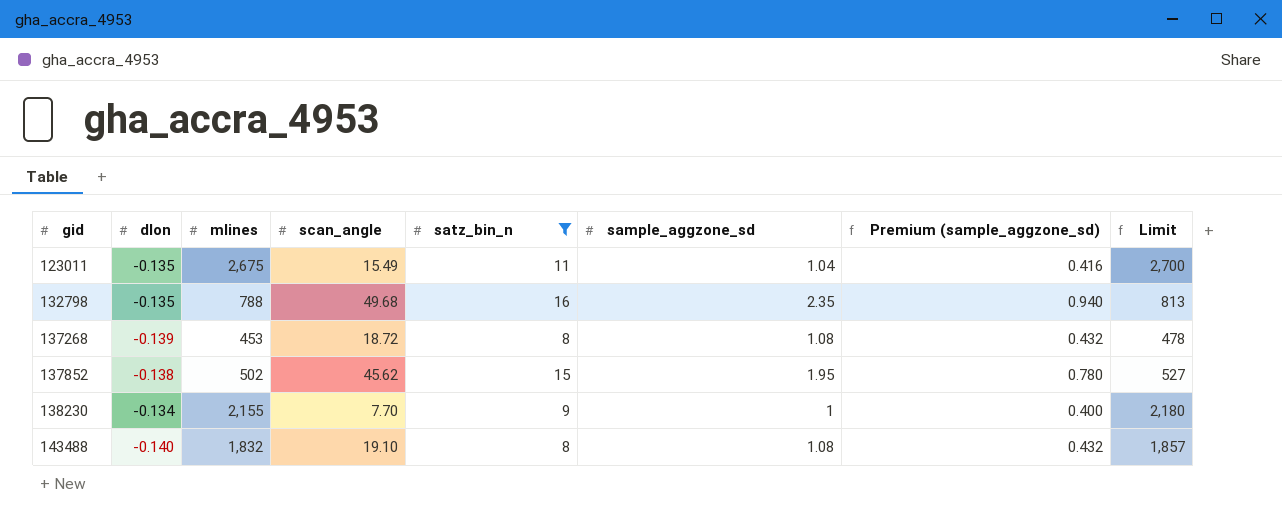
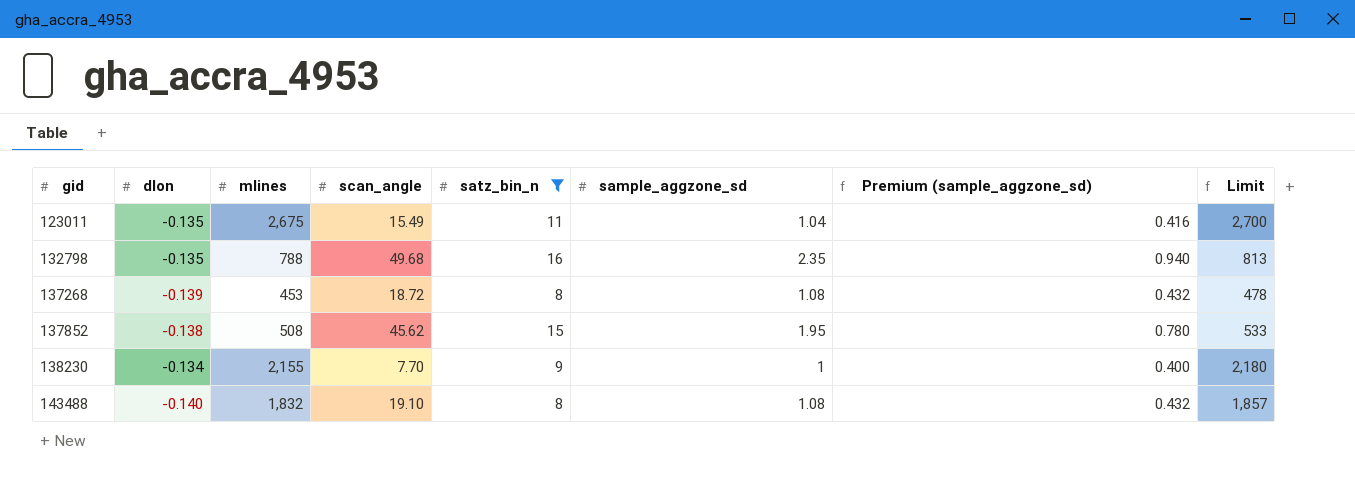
137852 | mlines: 502 -> 508
137852 | Limit: 527 -> 533

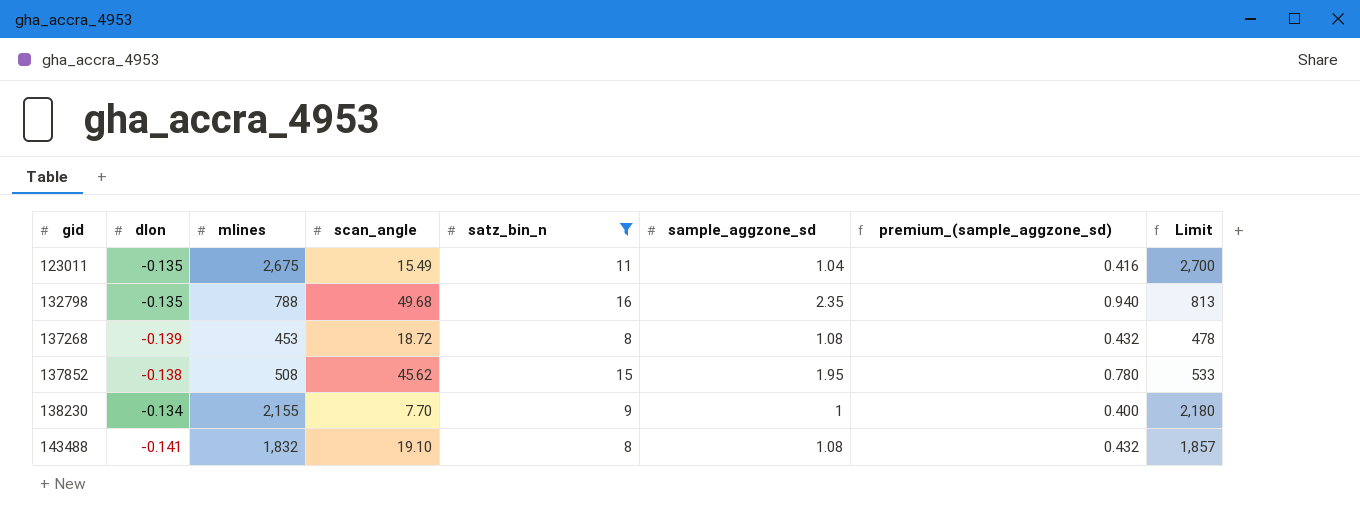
column name: Premium (sample_aggzone_sd) -> premium_(sample_aggzone_sd)
143488 | dlon: -0.140 -> -0.141

